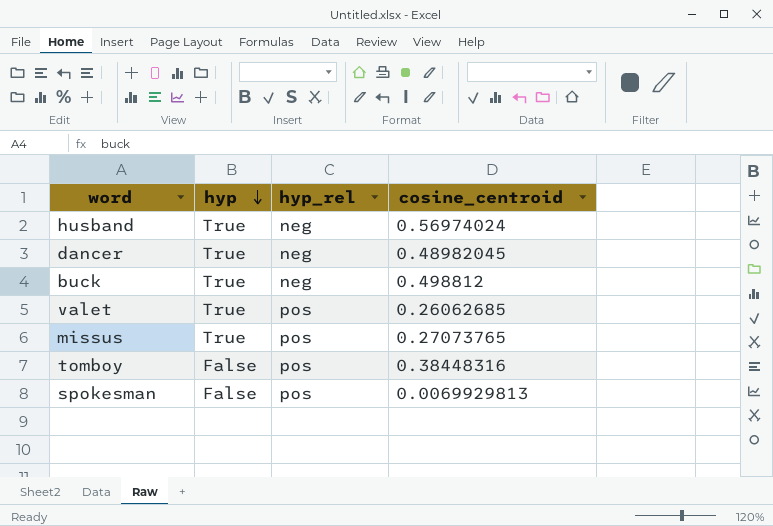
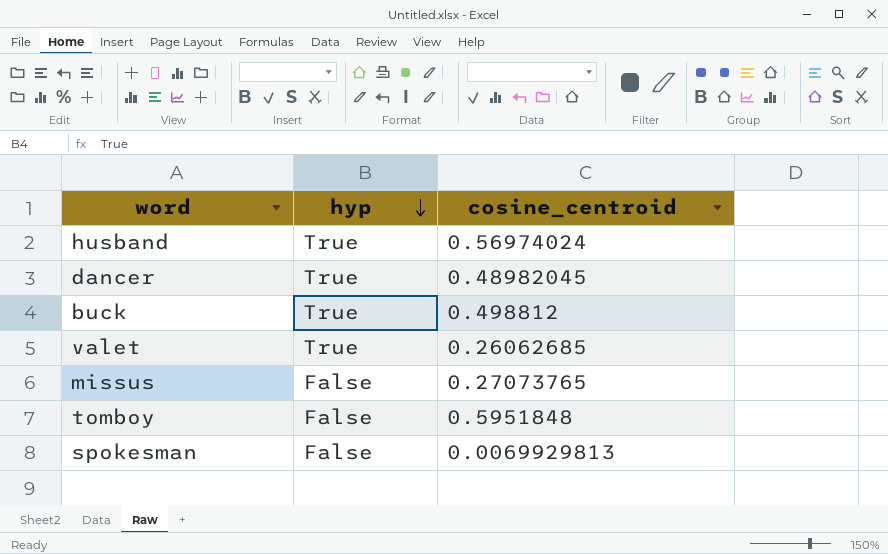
column hyp_rel | position: 3 -> none
missus | hyp: True -> False
tomboy | cosine_centroid: 0.38448316 -> 0.5951848

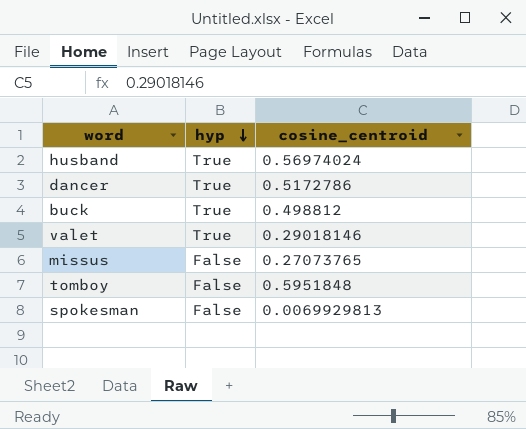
dancer | cosine_centroid: 0.48982045 -> 0.5172786
valet | cosine_centroid: 0.26062685 -> 0.29018146

